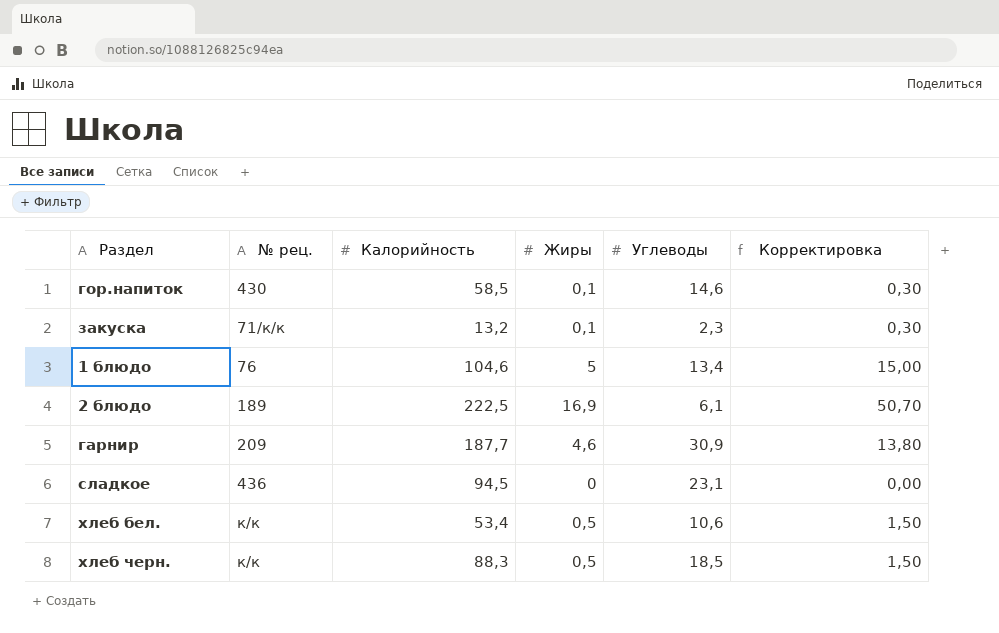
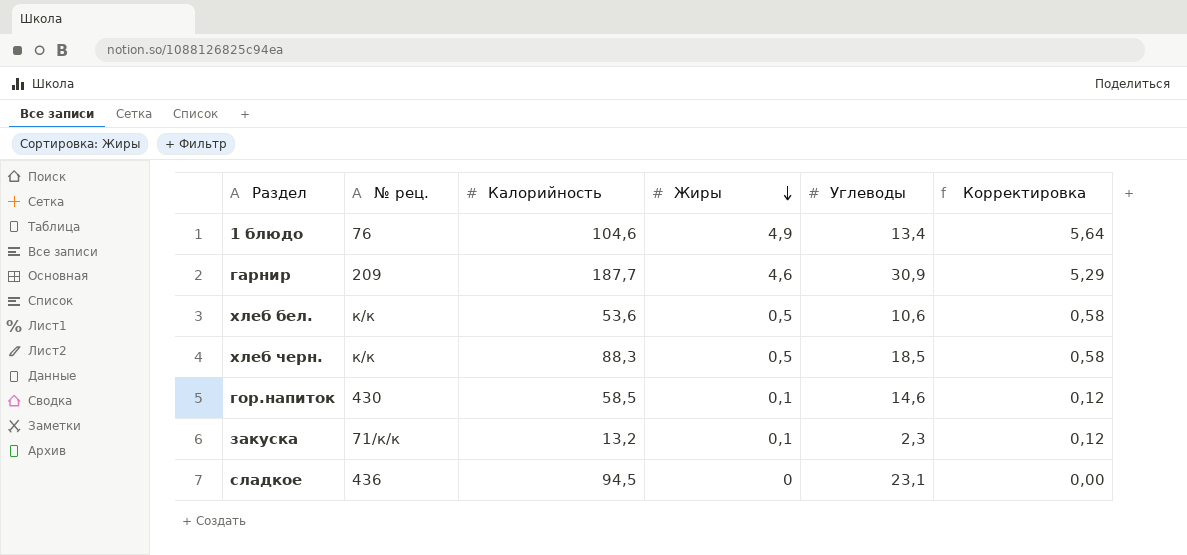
row order: none -> Жиры descending
column Корректировка | formula: [Жиры] * 3 -> [Жиры] * 1,15
row 2 блюдо: 189 | 222,5 | 16,9 | 6,1 | 50,70 -> none
1 блюдо | Жиры: 5 -> 4,9
хлеб бел. | Калорийность: 53,4 -> 53,6

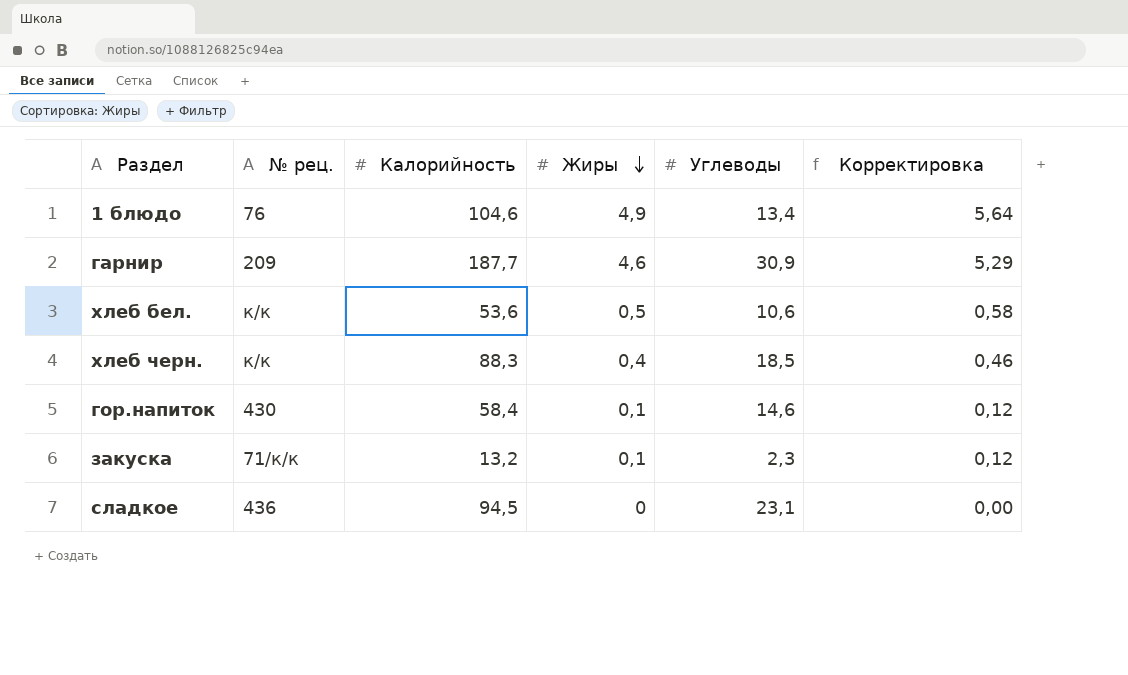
хлеб черн. | Жиры: 0,5 -> 0,4
хлеб черн. | Корректировка: 0,58 -> 0,46
гор.напиток | Калорийность: 58,5 -> 58,4

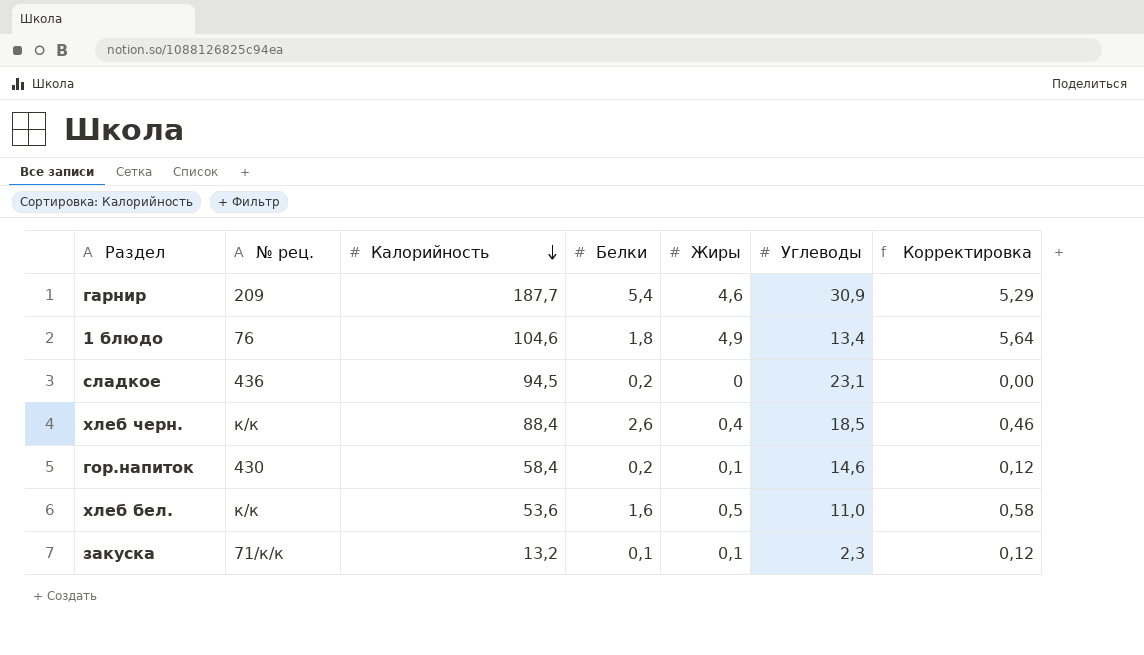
row order: Жиры descending -> Калорийность descending
column Белки | position: none -> 4
хлеб черн. | Калорийность: 88,3 -> 88,4
хлеб бел. | Углеводы: 10,6 -> 11,0

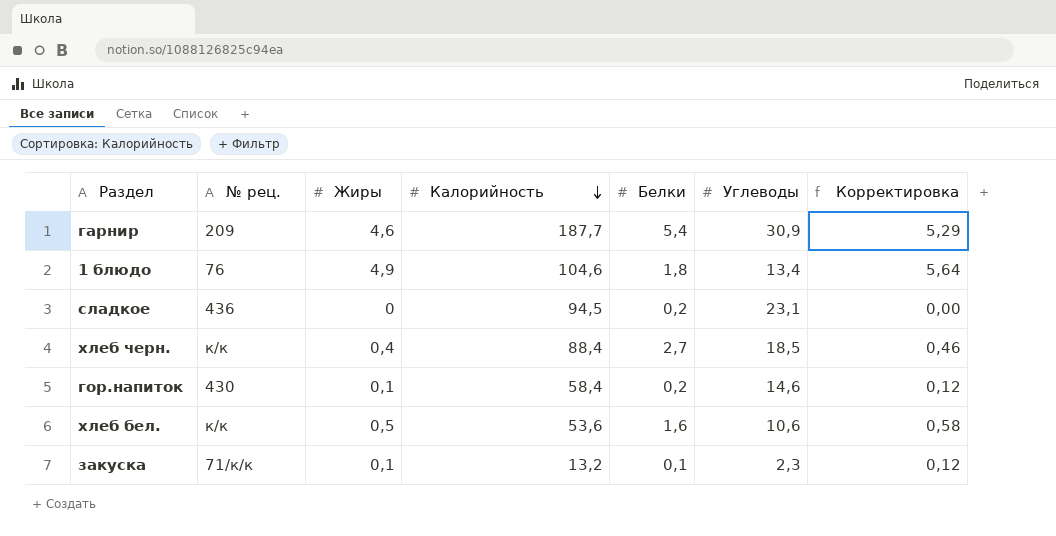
column Жиры | position: 5 -> 3
хлеб черн. | Белки: 2,6 -> 2,7
хлеб бел. | Углеводы: 11,0 -> 10,6

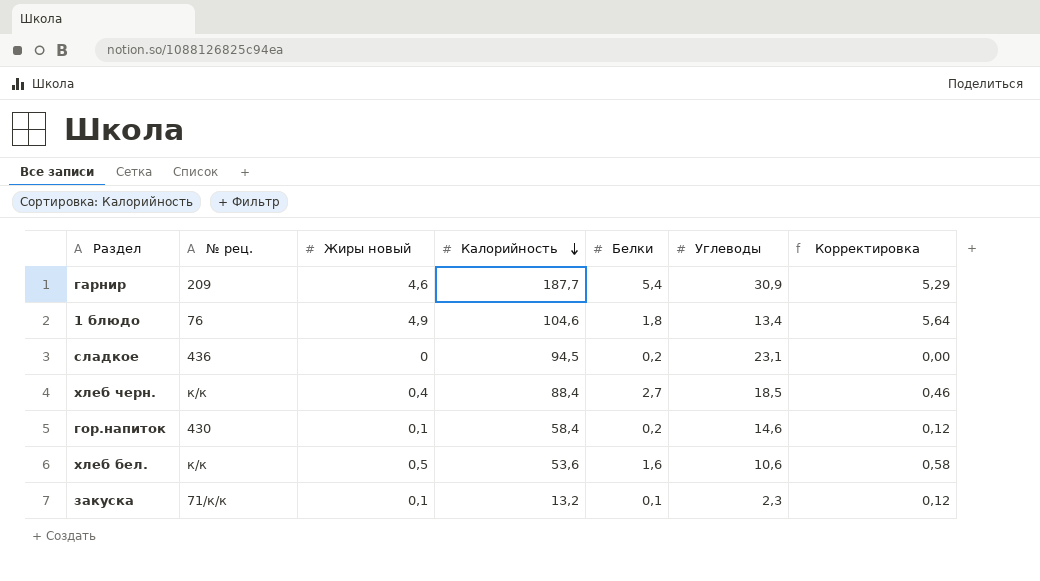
column name: Жиры -> Жиры новый

